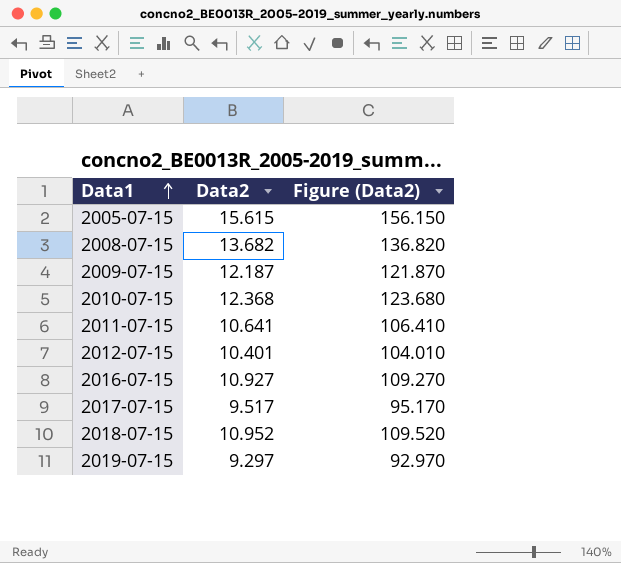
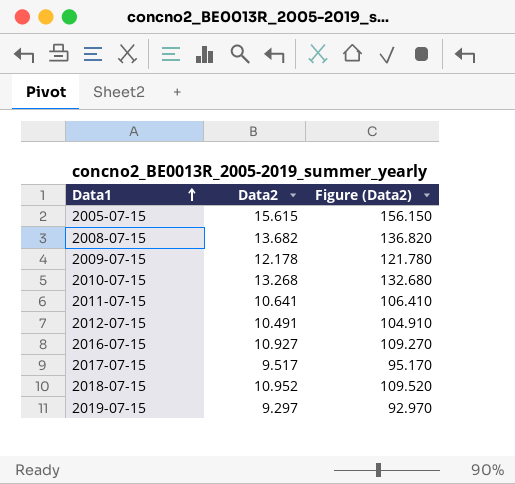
2009-07-15 | Data2: 12.187 -> 12.178
2009-07-15 | Figure (Data2): 121.870 -> 121.780
2010-07-15 | Data2: 12.368 -> 13.268
2010-07-15 | Figure (Data2): 123.680 -> 132.680
2012-07-15 | Data2: 10.401 -> 10.491
2012-07-15 | Figure (Data2): 104.010 -> 104.910

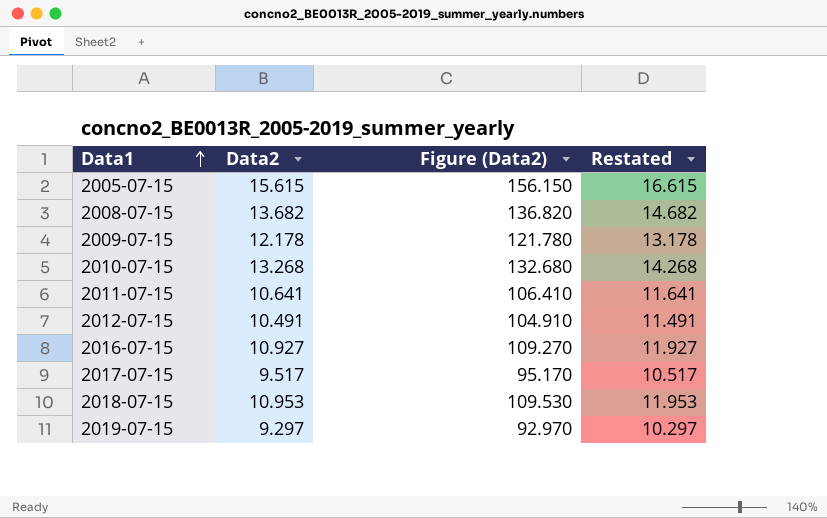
column Restated | formula: none -> [Data2] + 1
2018-07-15 | Data2: 10.952 -> 10.953
2018-07-15 | Figure (Data2): 109.520 -> 109.530

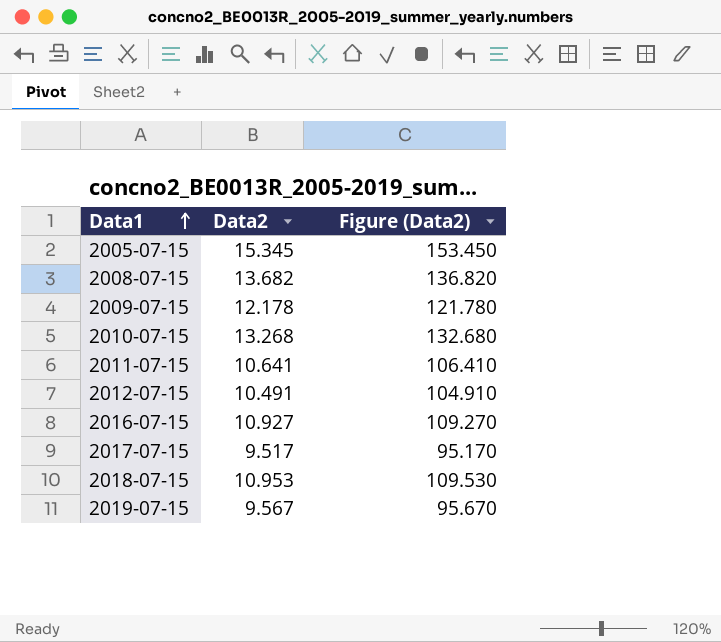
column Restated | formula: [Data2] + 1 -> none
2005-07-15 | Data2: 15.615 -> 15.345
2005-07-15 | Figure (Data2): 156.150 -> 153.450
2019-07-15 | Data2: 9.297 -> 9.567
2019-07-15 | Figure (Data2): 92.970 -> 95.670

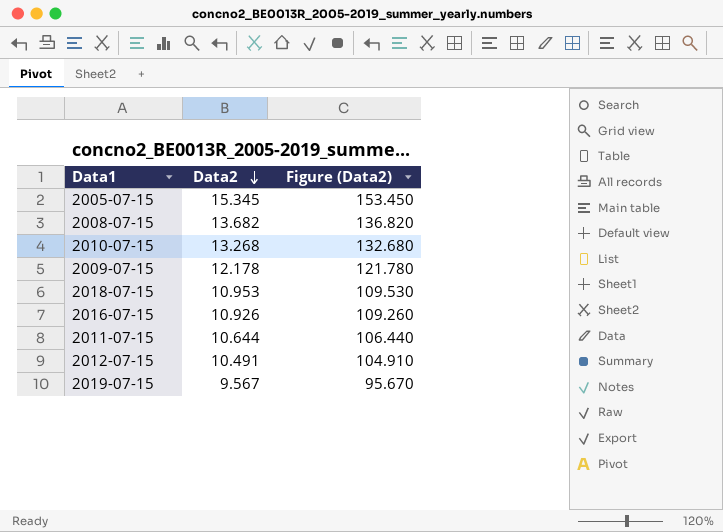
row order: Data1 ascending -> Data2 descending
row 2017-07-15: 9.517 | 95.170 -> none
2016-07-15 | Data2: 10.927 -> 10.926
2016-07-15 | Figure (Data2): 109.270 -> 109.260
2011-07-15 | Data2: 10.641 -> 10.644
2011-07-15 | Figure (Data2): 106.410 -> 106.440

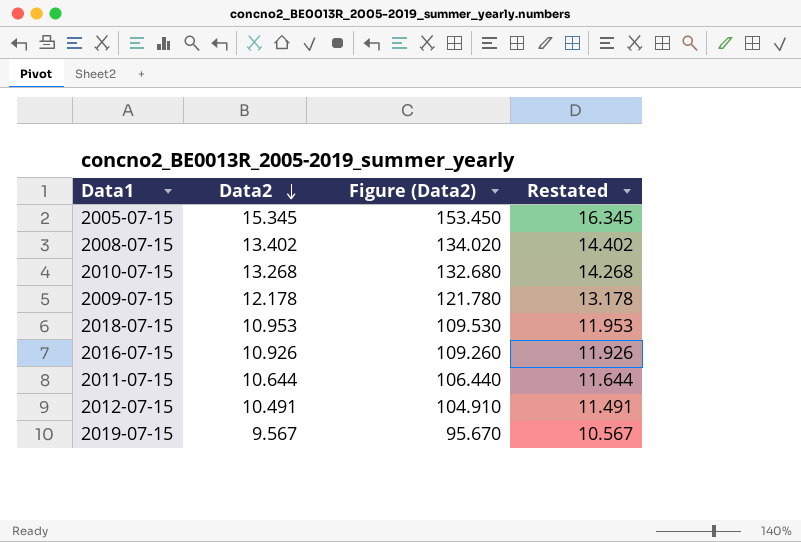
column Restated | formula: none -> [Data2] + 1
2008-07-15 | Data2: 13.682 -> 13.402
2008-07-15 | Figure (Data2): 136.820 -> 134.020

